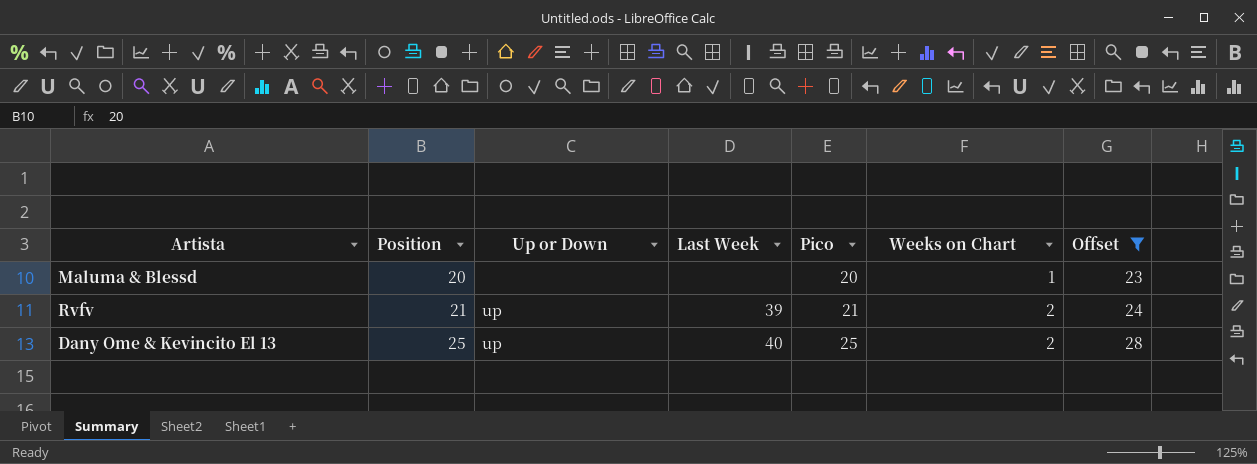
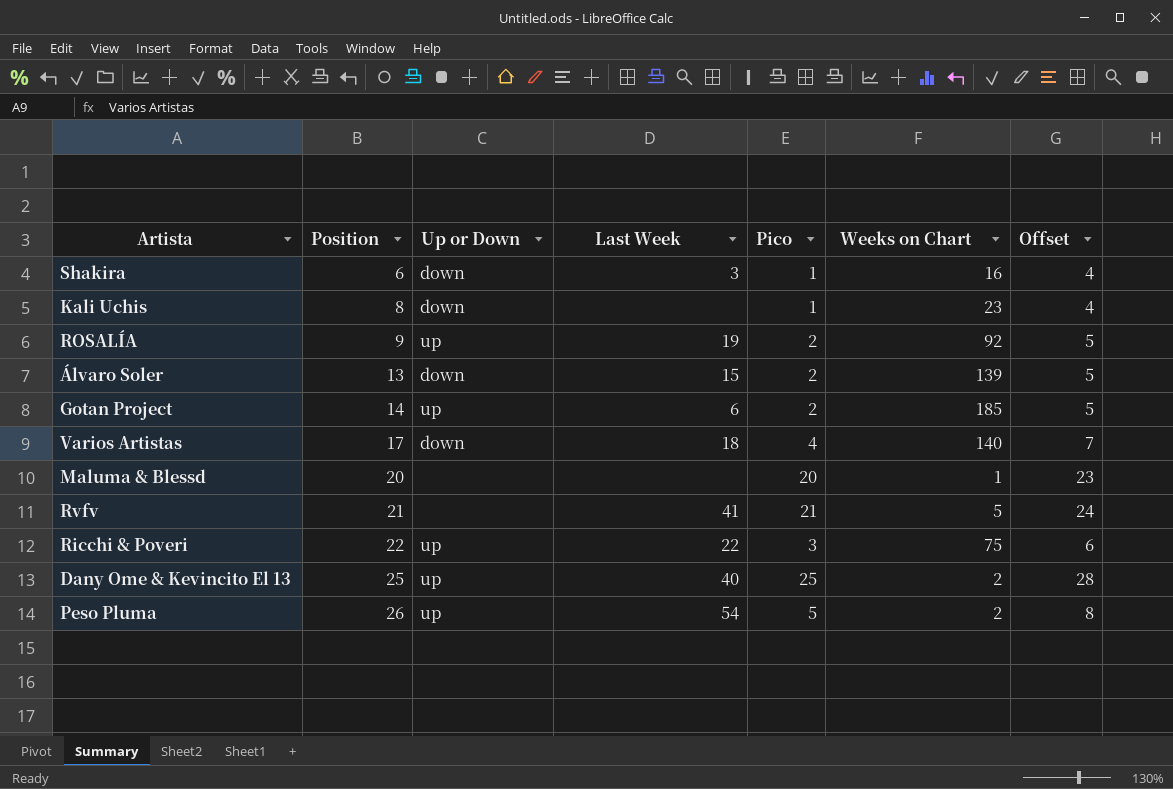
filter: Offset >= 23 -> none
Rvfv | Up or Down: up -> none
Rvfv | Last Week: 39 -> 41
Rvfv | Weeks on Chart: 2 -> 5

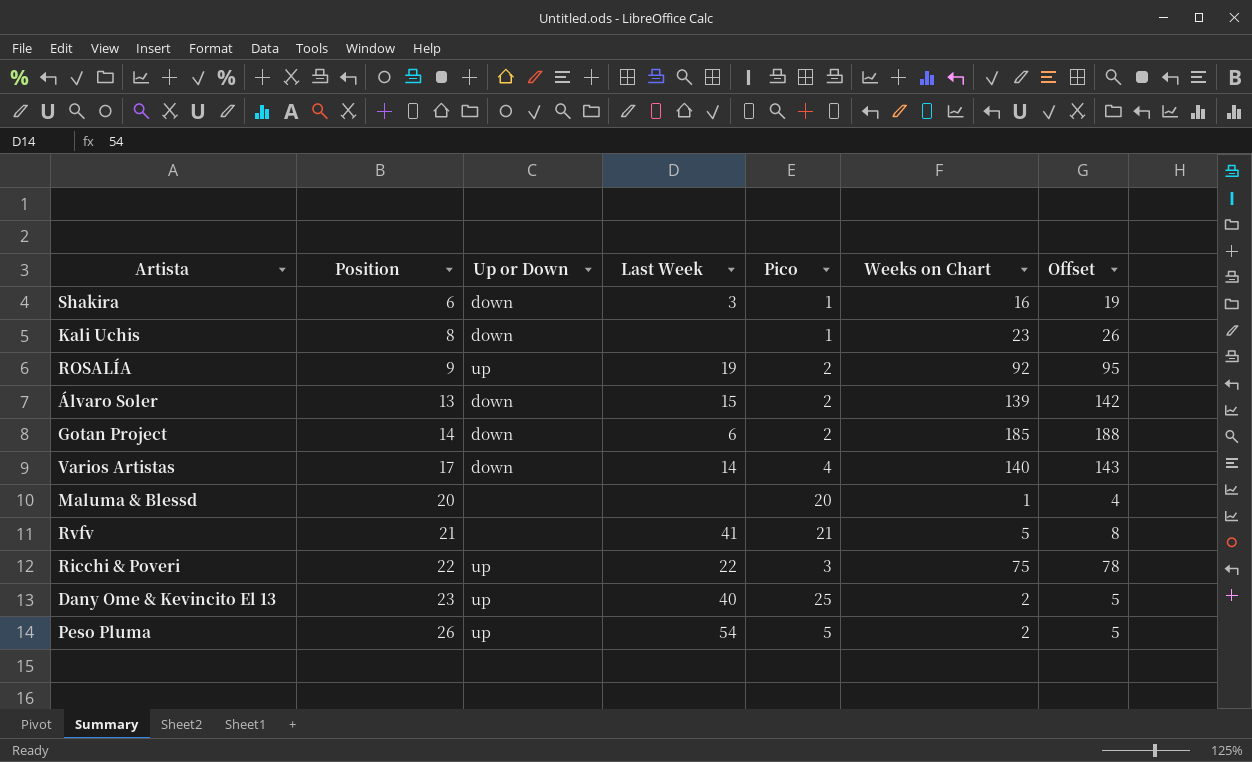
column Offset | formula: [Pico] + 3 -> [Weeks on Chart] + 3
Gotan Project | Up or Down: up -> down
Varios Artistas | Last Week: 18 -> 14
Dany Ome & Kevincito El 13 | Position: 25 -> 23

